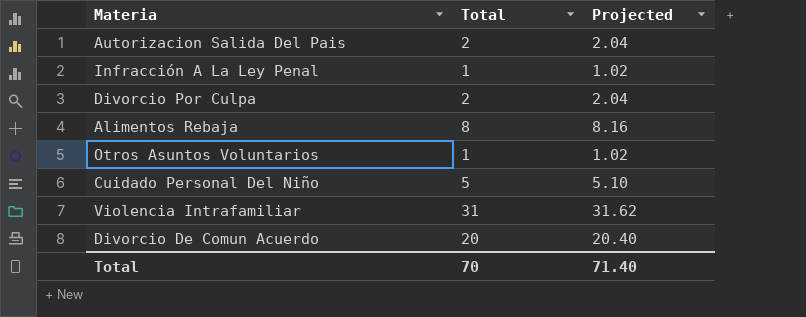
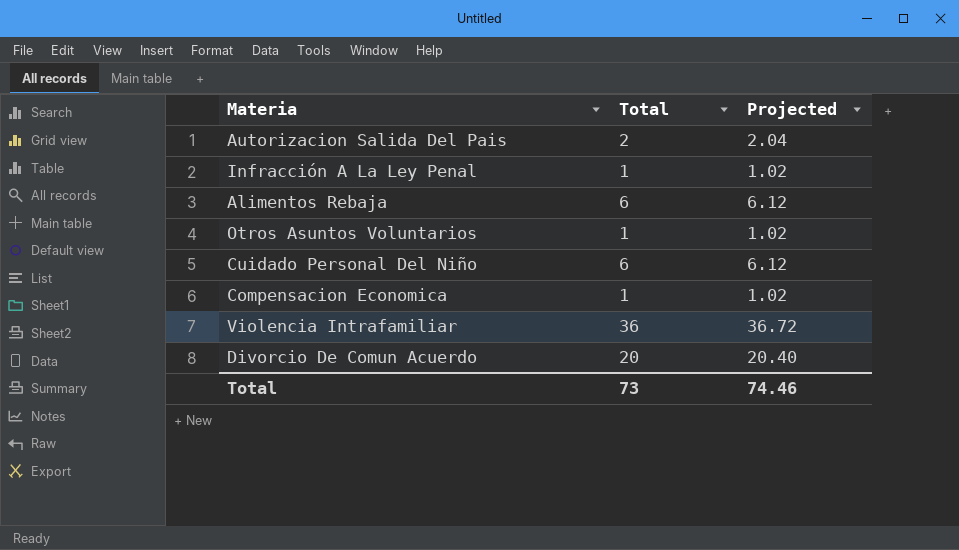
row Divorcio Por Culpa: 2 | 2.04 -> none
Alimentos Rebaja | Total: 8 -> 6
Alimentos Rebaja | Projected: 8.16 -> 6.12
Cuidado Personal Del Niño | Total: 5 -> 6
Cuidado Personal Del Niño | Projected: 5.10 -> 6.12
row Compensacion Economica: none -> 1 | 1.02
Violencia Intrafamiliar | Total: 31 -> 36
Violencia Intrafamiliar | Projected: 31.62 -> 36.72
Total | Total: 70 -> 73
Total | Projected: 71.40 -> 74.46

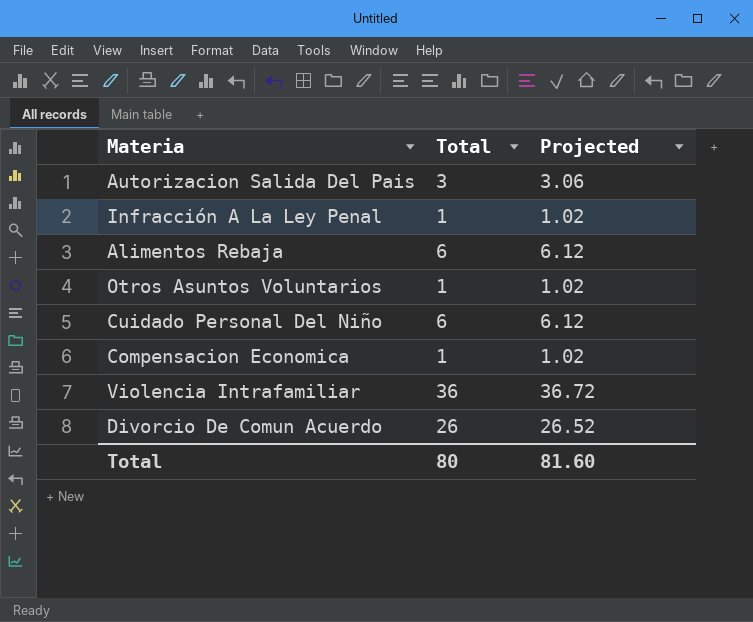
Autorizacion Salida Del Pais | Total: 2 -> 3
Autorizacion Salida Del Pais | Projected: 2.04 -> 3.06
Divorcio De Comun Acuerdo | Total: 20 -> 26
Divorcio De Comun Acuerdo | Projected: 20.40 -> 26.52
Total | Total: 73 -> 80
Total | Projected: 74.46 -> 81.60

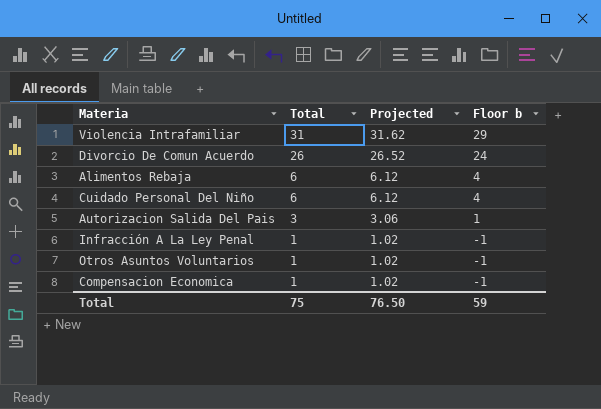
row order: none -> Total descending
column Floor b | formula: none -> [Total] - 2
Violencia Intrafamiliar | Total: 36 -> 31
Violencia Intrafamiliar | Projected: 36.72 -> 31.62
Total | Total: 80 -> 75
Total | Projected: 81.60 -> 76.50

